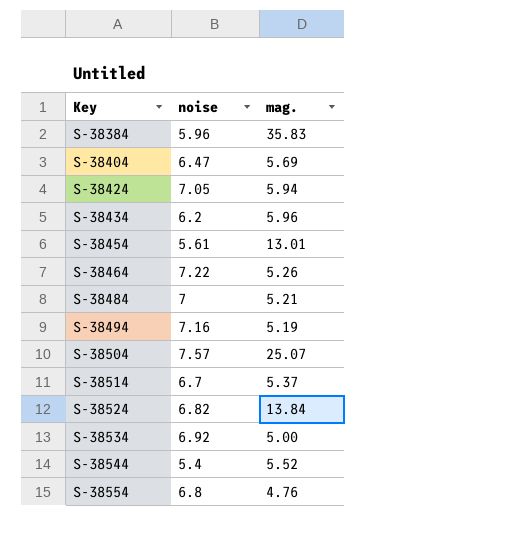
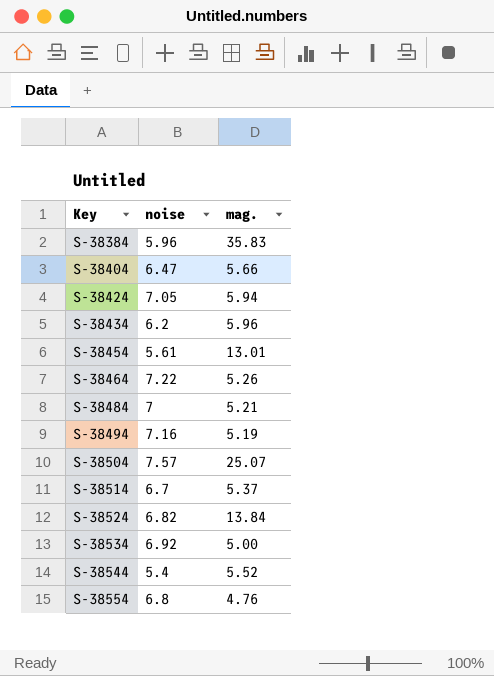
S-38404 | mag.: 5.69 -> 5.66

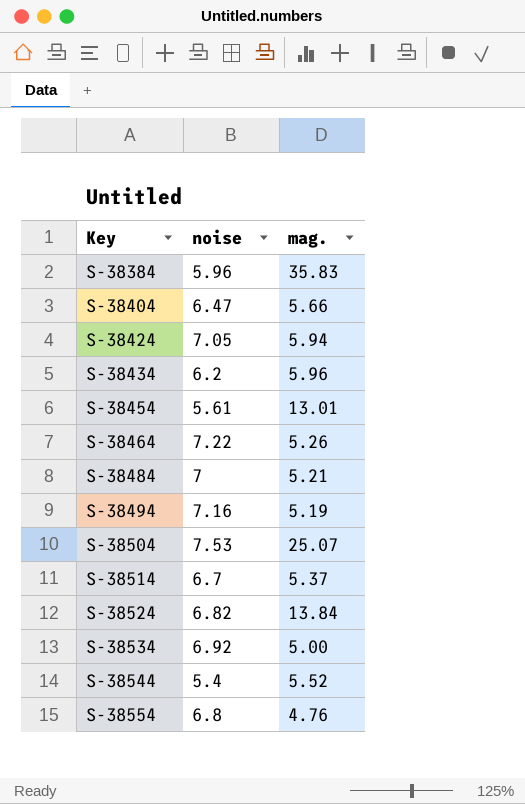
S-38504 | noise: 7.57 -> 7.53

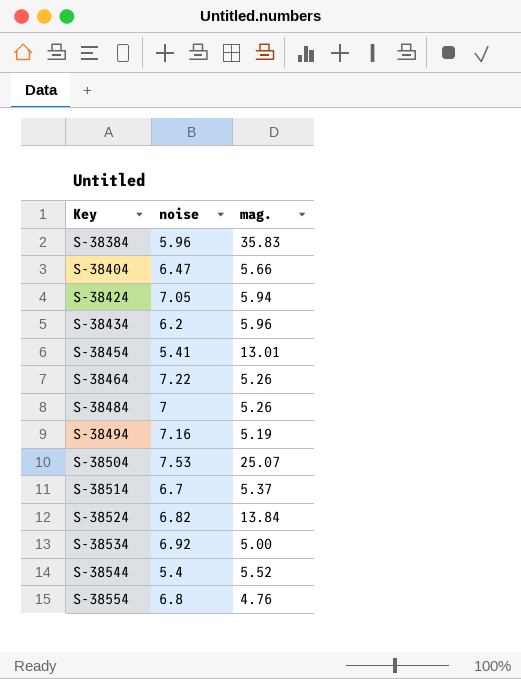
S-38454 | noise: 5.61 -> 5.41
S-38484 | mag.: 5.21 -> 5.26

